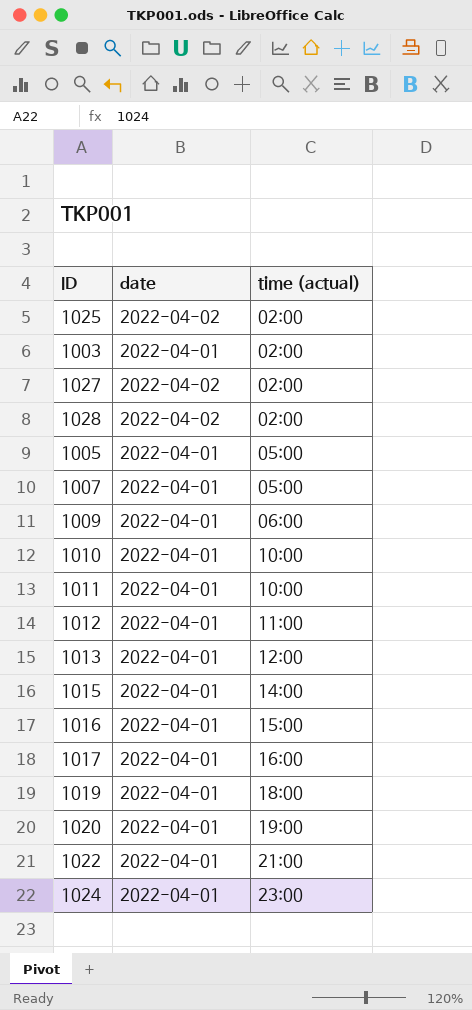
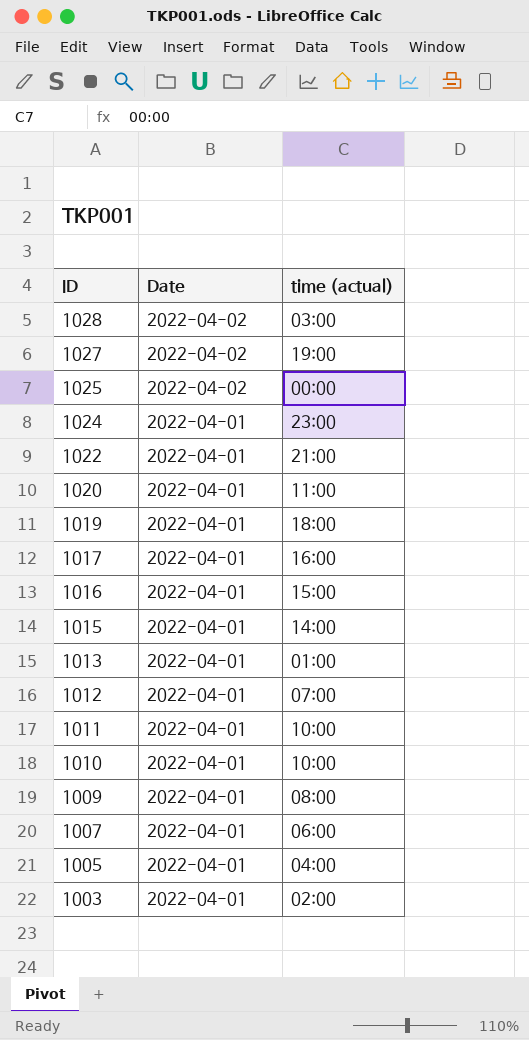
row order: time (actual) ascending -> ID descending
column name: date -> Date
1028 | time (actual): 02:00 -> 03:00
1027 | time (actual): 02:00 -> 19:00
1025 | time (actual): 02:00 -> 00:00
1020 | time (actual): 19:00 -> 11:00
1013 | time (actual): 12:00 -> 01:00
1012 | time (actual): 11:00 -> 07:00
1009 | time (actual): 06:00 -> 08:00
1007 | time (actual): 05:00 -> 06:00
1005 | time (actual): 05:00 -> 04:00

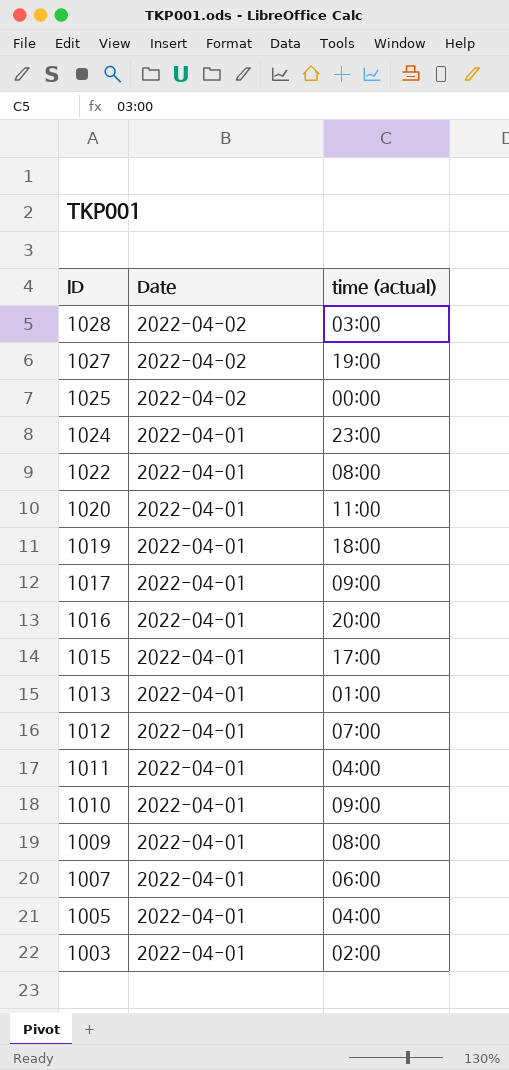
1022 | time (actual): 21:00 -> 08:00
1017 | time (actual): 16:00 -> 09:00
1016 | time (actual): 15:00 -> 20:00
1015 | time (actual): 14:00 -> 17:00
1011 | time (actual): 10:00 -> 04:00
1010 | time (actual): 10:00 -> 09:00

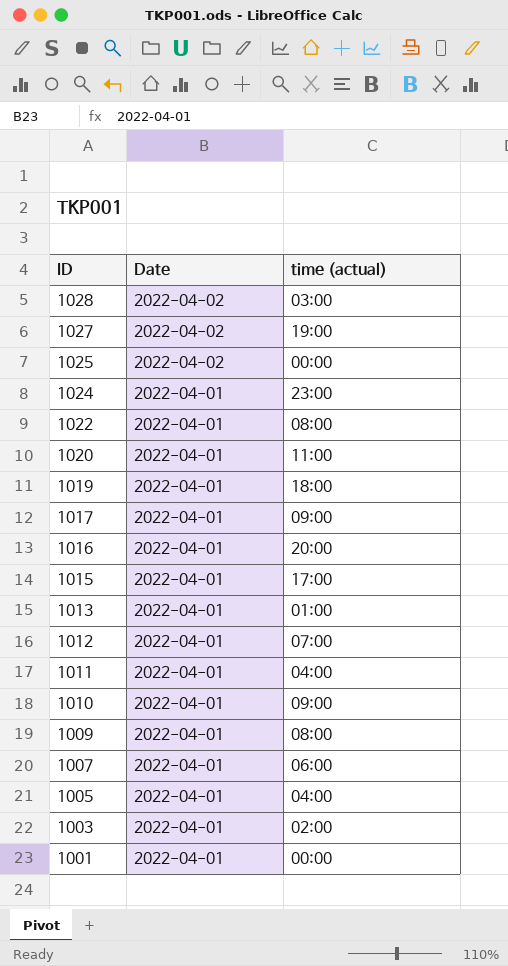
row 1001: none -> 2022-04-01 | 00:00

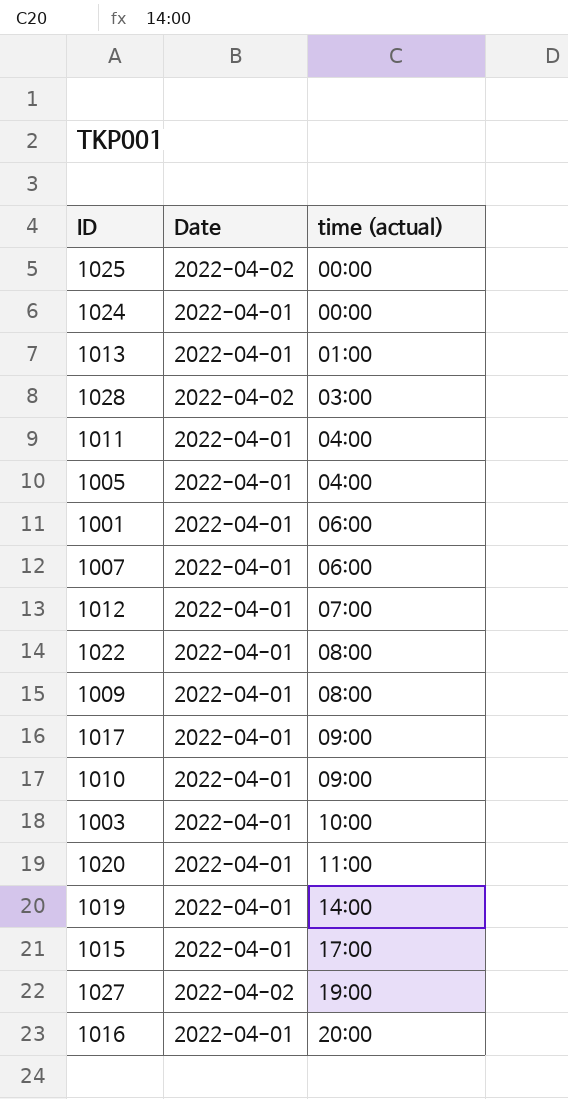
row order: ID descending -> time (actual) ascending
1024 | time (actual): 23:00 -> 00:00
1001 | time (actual): 00:00 -> 06:00
1003 | time (actual): 02:00 -> 10:00
1019 | time (actual): 18:00 -> 14:00

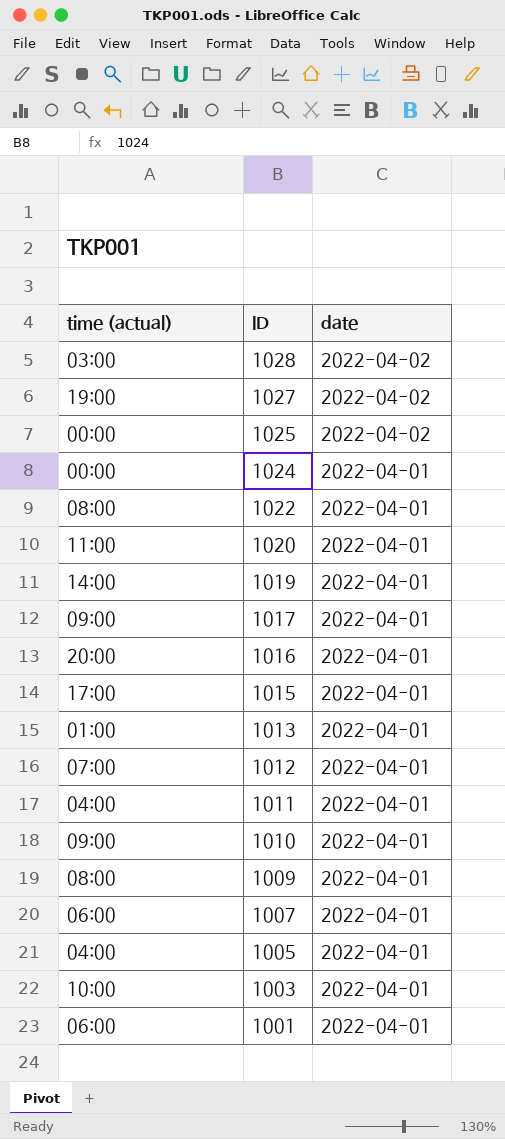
row order: time (actual) ascending -> ID descending
column time (actual) | position: 3 -> 1
column name: Date -> date

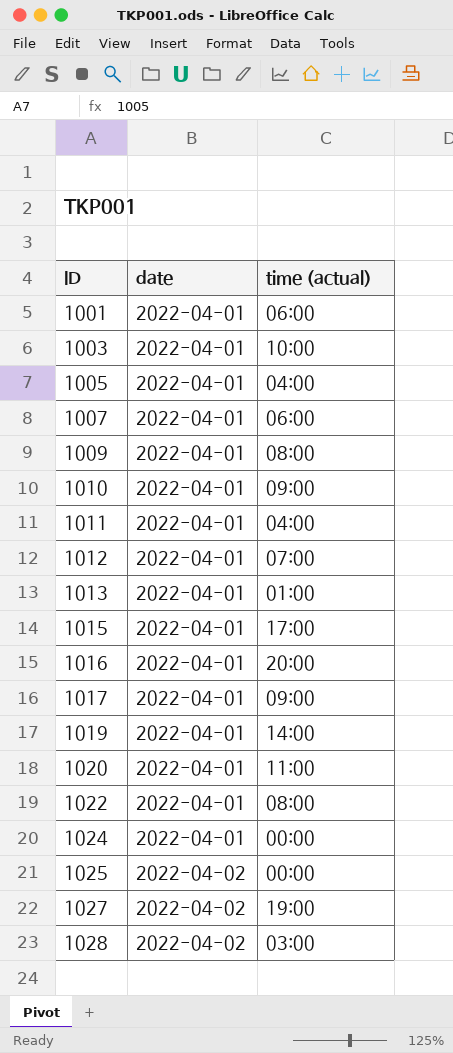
row order: ID descending -> ID ascending
column time (actual) | position: 1 -> 3

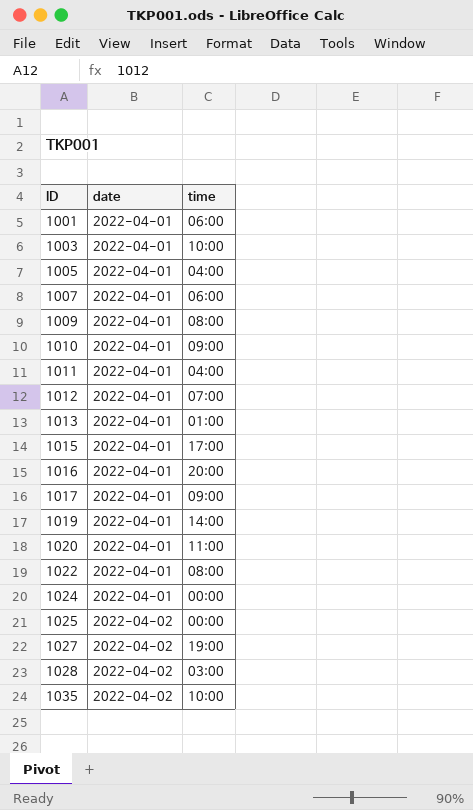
column name: time (actual) -> time
row 1035: none -> 2022-04-02 | 10:00

